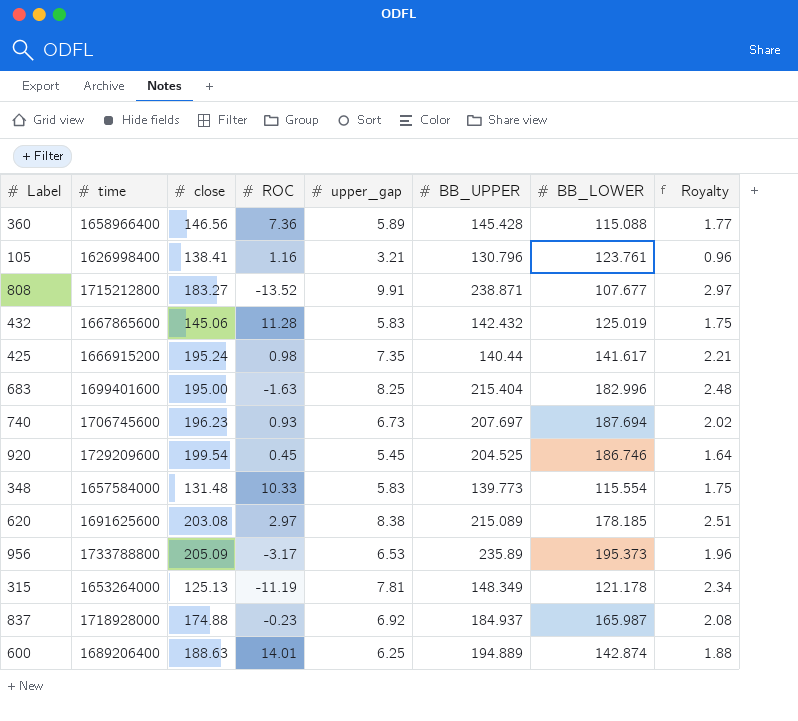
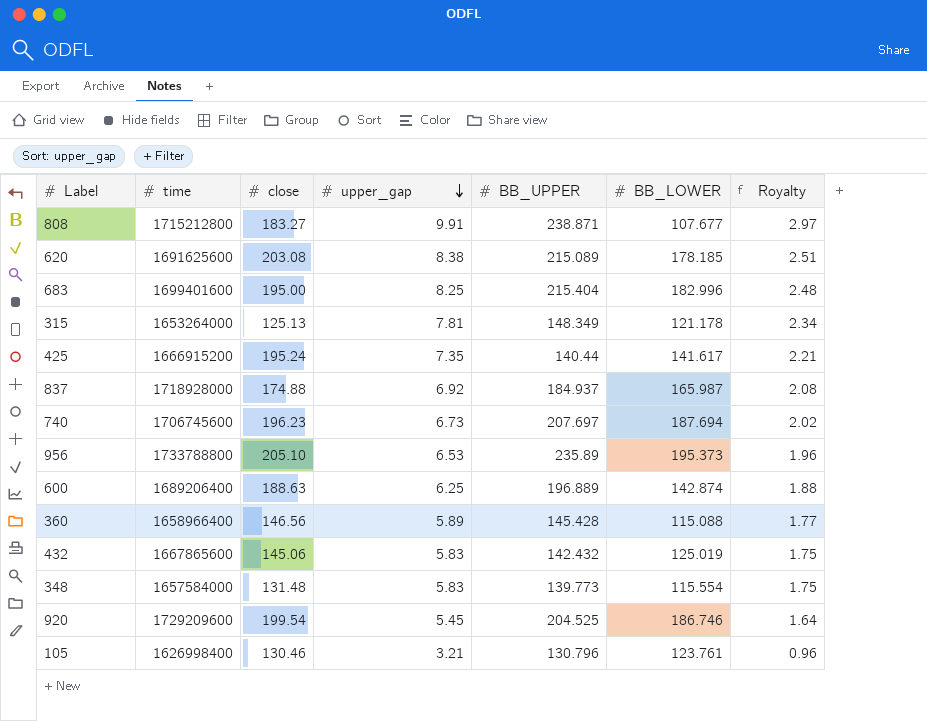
row order: none -> upper_gap descending
column ROC | position: 4 -> none
956 | close: 205.09 -> 205.10
600 | BB_UPPER: 194.889 -> 196.889
105 | close: 138.41 -> 130.46

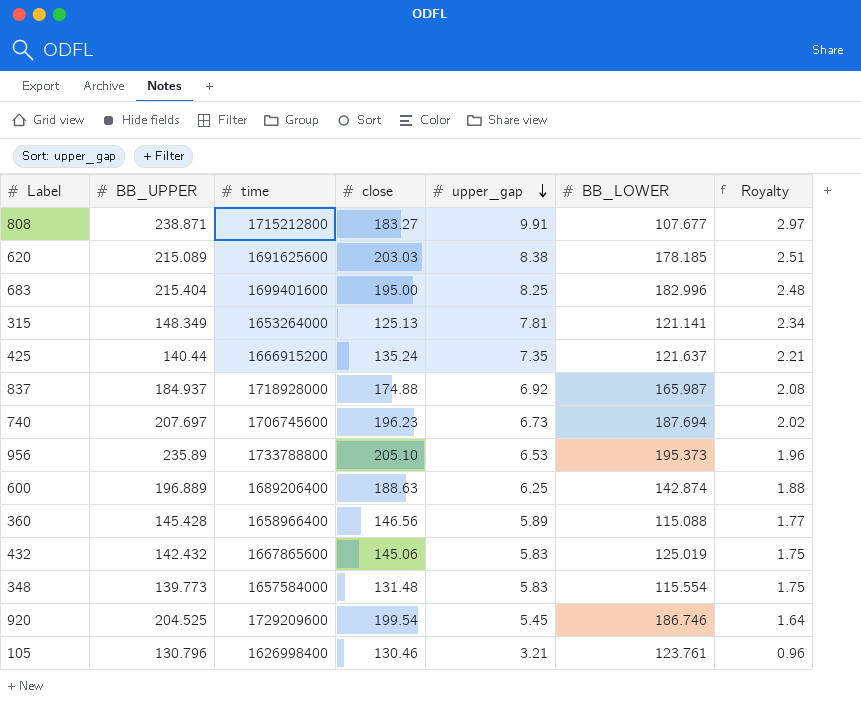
column BB_UPPER | position: 5 -> 2
620 | close: 203.08 -> 203.03
315 | BB_LOWER: 121.178 -> 121.141
425 | close: 195.24 -> 135.24
425 | BB_LOWER: 141.617 -> 121.637

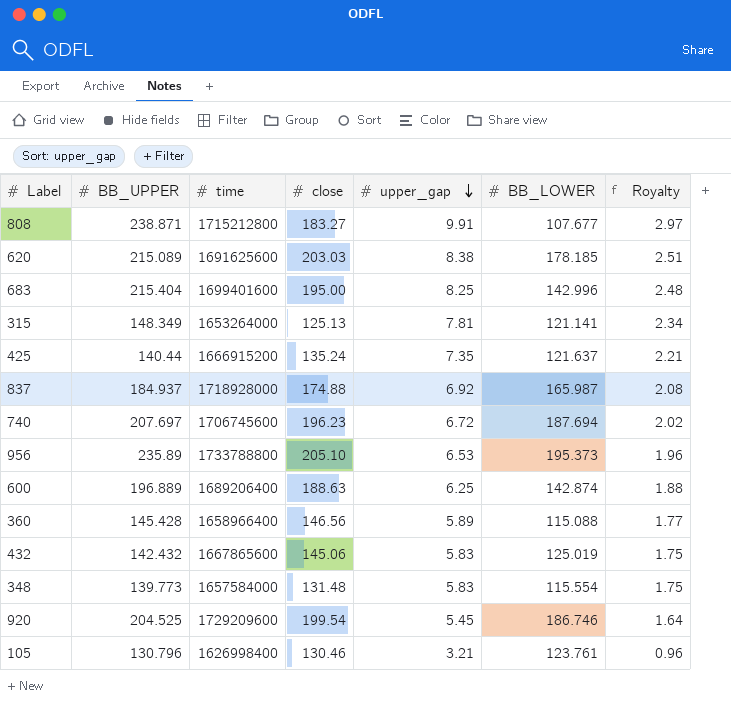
683 | BB_LOWER: 182.996 -> 142.996
740 | upper_gap: 6.73 -> 6.72

